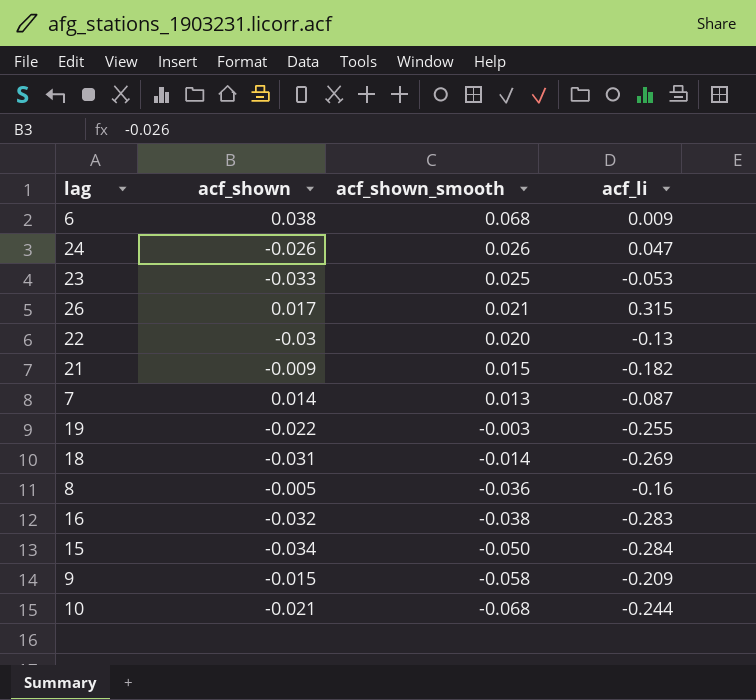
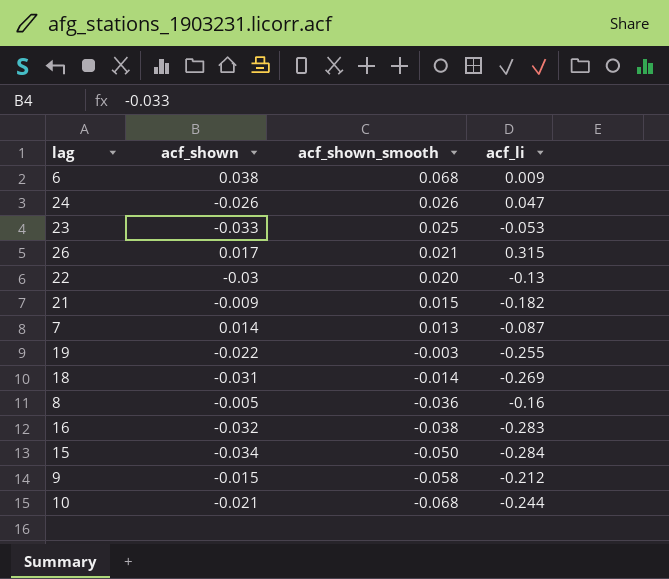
9 | acf_li: -0.209 -> -0.212

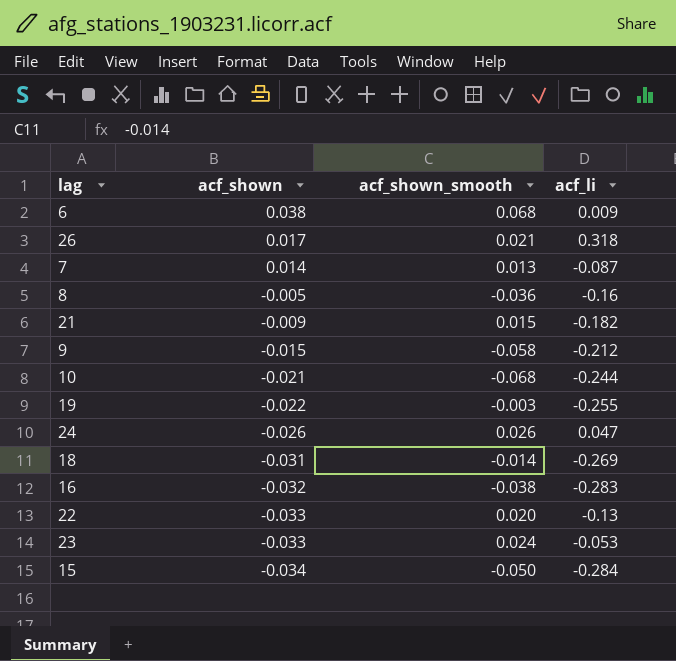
row order: acf_shown_smooth descending -> acf_shown descending
26 | acf_li: 0.315 -> 0.318
22 | acf_shown: -0.03 -> -0.033
23 | acf_shown_smooth: 0.025 -> 0.024

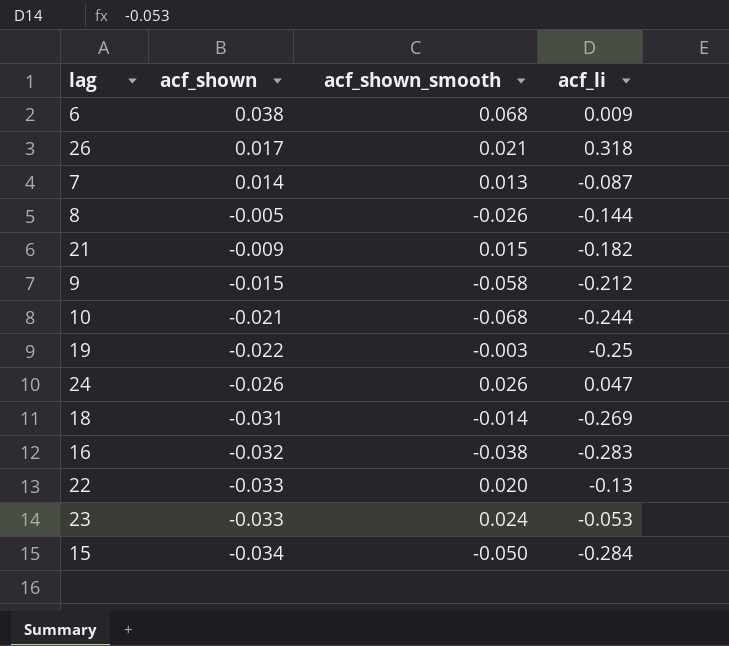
8 | acf_shown_smooth: -0.036 -> -0.026
8 | acf_li: -0.16 -> -0.144
19 | acf_li: -0.255 -> -0.25

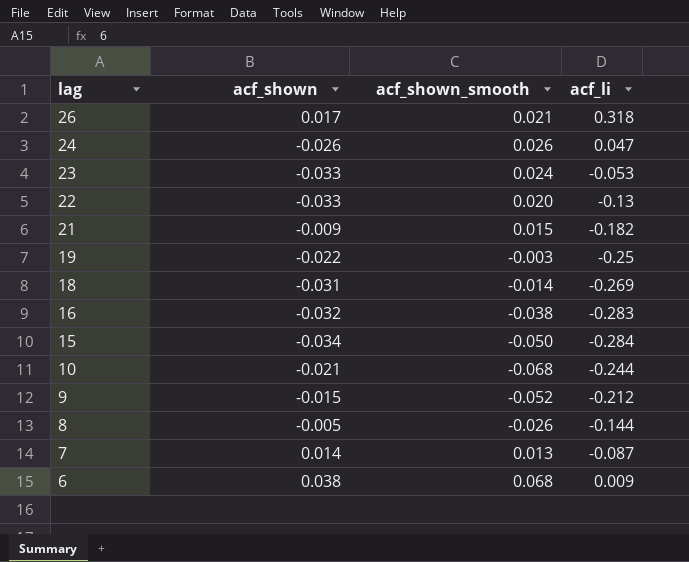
row order: acf_shown descending -> lag descending
9 | acf_shown_smooth: -0.058 -> -0.052

